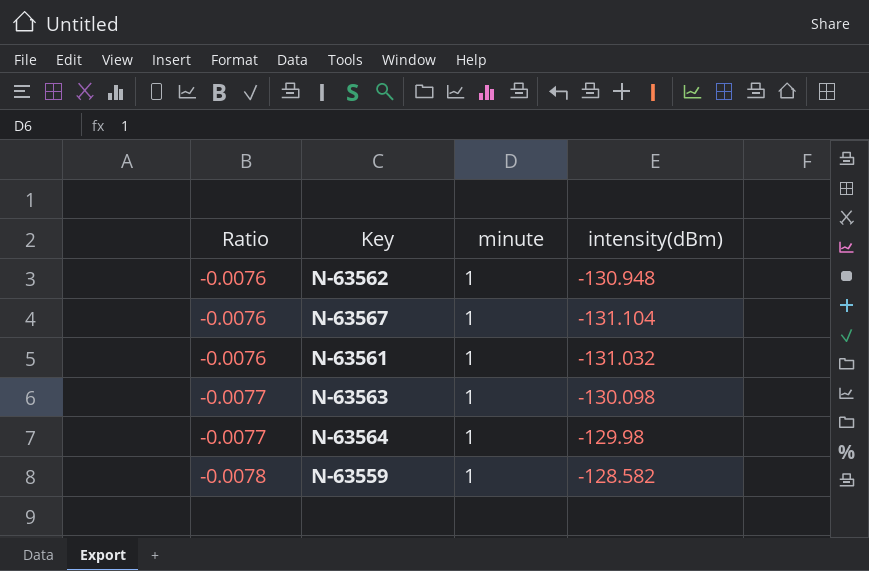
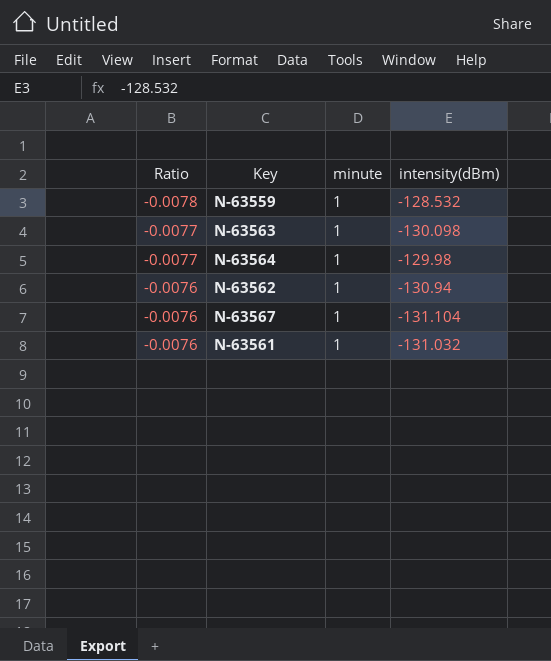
row order: Ratio descending -> Ratio ascending
N-63559 | intensity(dBm): -128.582 -> -128.532
N-63562 | intensity(dBm): -130.948 -> -130.94

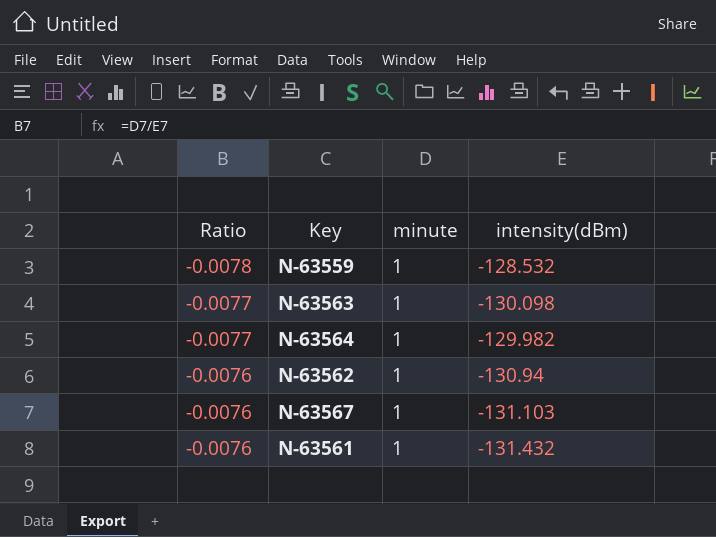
N-63564 | intensity(dBm): -129.98 -> -129.982
N-63567 | intensity(dBm): -131.104 -> -131.103
N-63561 | intensity(dBm): -131.032 -> -131.432

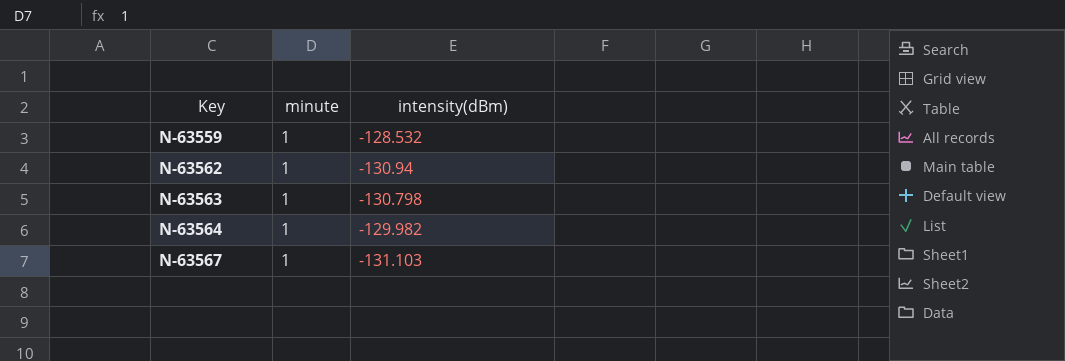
row order: Ratio ascending -> Key ascending
column Ratio | formula: [minute] / [intensity(dBm)] -> none
row N-63561: -0.0076 | 1 | -131.432 -> none
N-63563 | intensity(dBm): -130.098 -> -130.798

